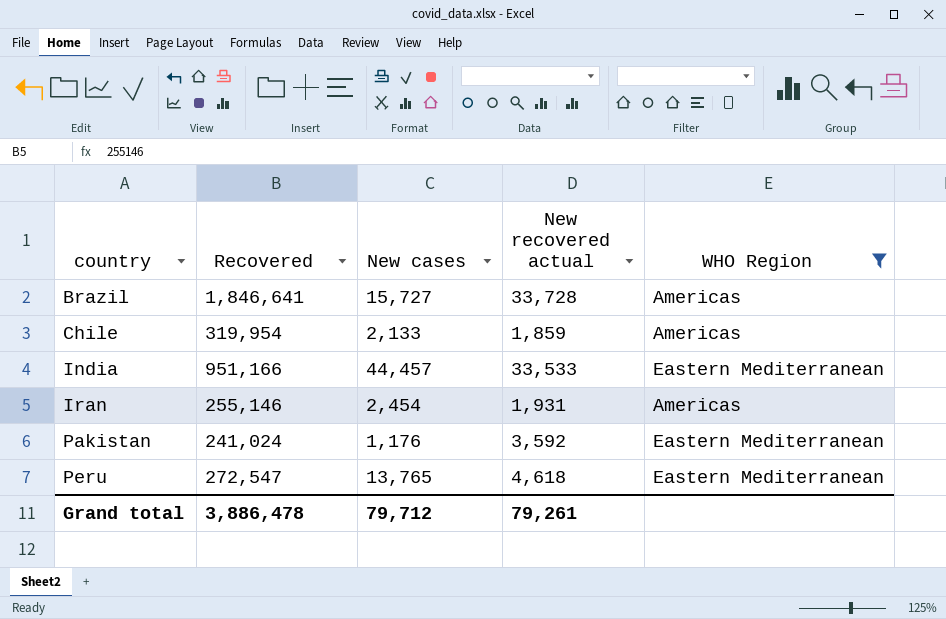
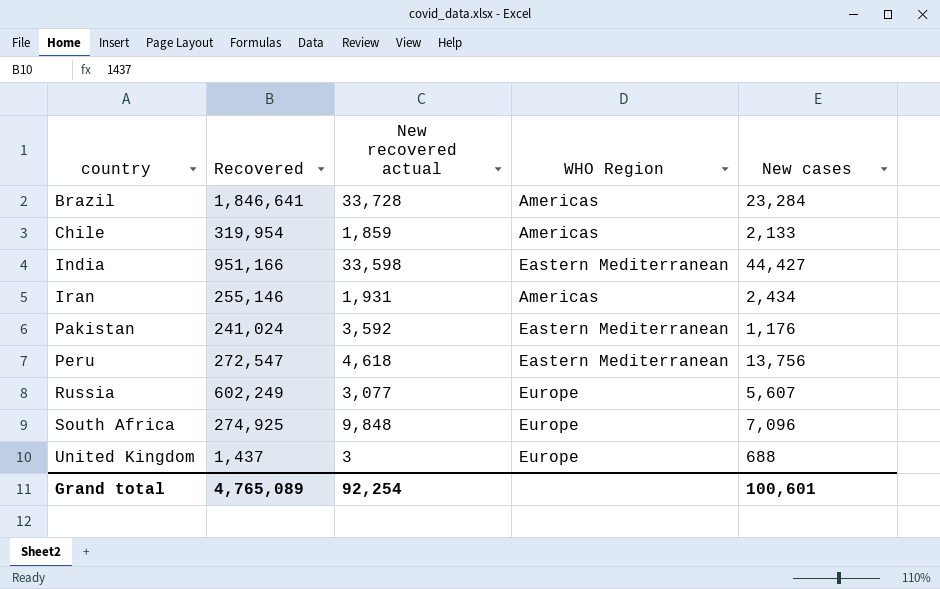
filter: WHO Region != Europe -> none
column New cases | position: 3 -> 5
Brazil | New cases: 15,727 -> 23,284
India | New recovered actual: 33,533 -> 33,598
India | New cases: 44,457 -> 44,427
Iran | New cases: 2,454 -> 2,434
Peru | New cases: 13,765 -> 13,756
Grand total | Recovered: 3,886,478 -> 4,765,089
Grand total | New recovered actual: 79,261 -> 92,254
Grand total | New cases: 79,712 -> 100,601

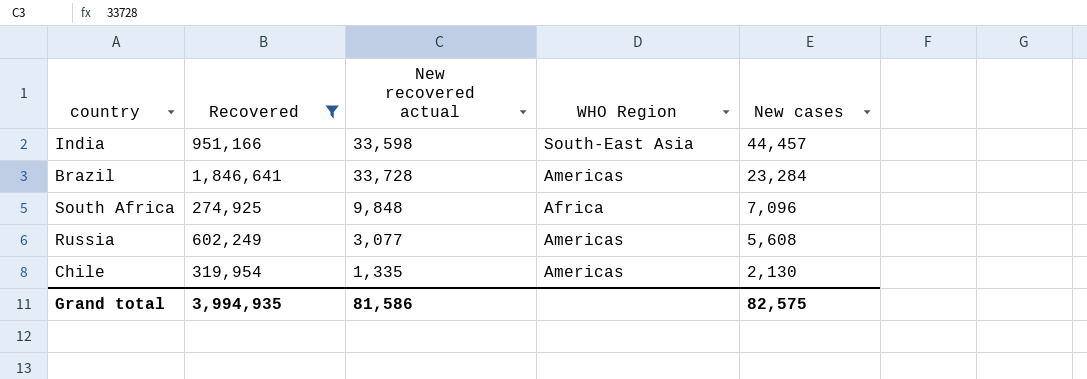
filter: none -> Recovered >= 274,925
row order: country ascending -> New cases descending
India | WHO Region: Eastern Mediterranean -> South-East Asia
India | New cases: 44,427 -> 44,457
South Africa | WHO Region: Europe -> Africa
Russia | WHO Region: Europe -> Americas
Russia | New cases: 5,607 -> 5,608
Chile | New recovered actual: 1,859 -> 1,335
Chile | New cases: 2,133 -> 2,130
Grand total | Recovered: 4,765,089 -> 3,994,935
Grand total | New recovered actual: 92,254 -> 81,586
Grand total | New cases: 100,601 -> 82,575

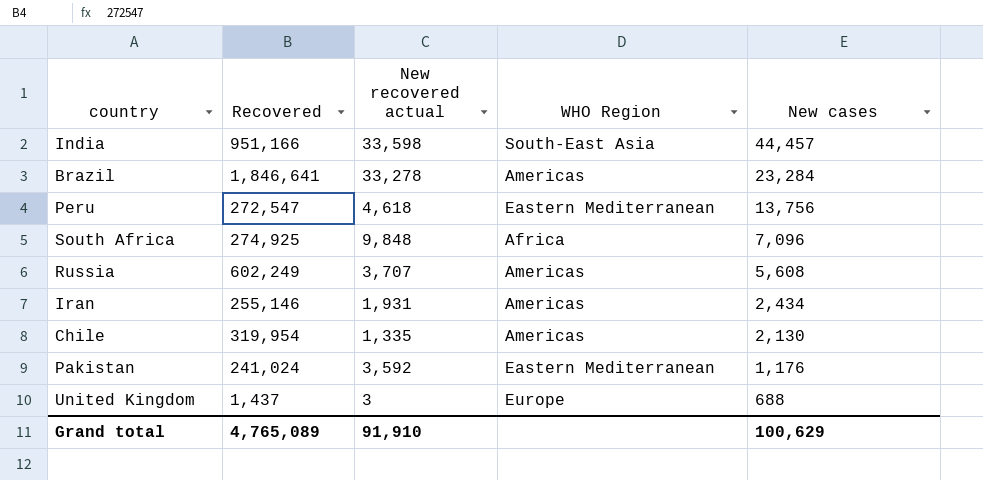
filter: Recovered >= 274,925 -> none
Brazil | New recovered actual: 33,728 -> 33,278
Russia | New recovered actual: 3,077 -> 3,707
Grand total | Recovered: 3,994,935 -> 4,765,089
Grand total | New recovered actual: 81,586 -> 91,910
Grand total | New cases: 82,575 -> 100,629

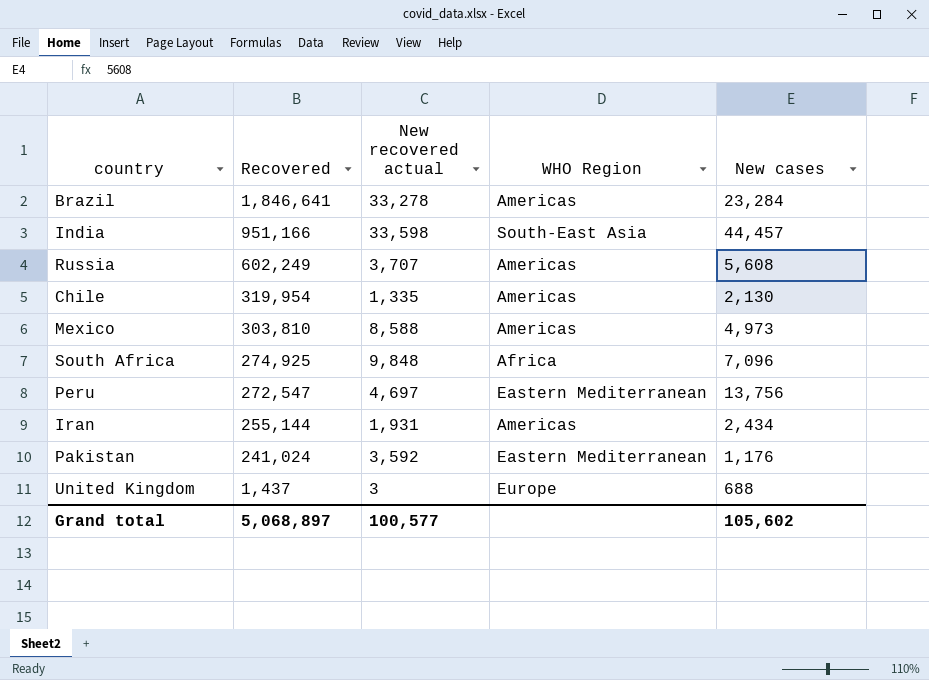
row order: New cases descending -> Recovered descending
row Mexico: none -> 303,810 | 8,588 | Americas | 4,973
Peru | New recovered actual: 4,618 -> 4,697
Iran | Recovered: 255,146 -> 255,144
Grand total | Recovered: 4,765,089 -> 5,068,897
Grand total | New recovered actual: 91,910 -> 100,577
Grand total | New cases: 100,629 -> 105,602

